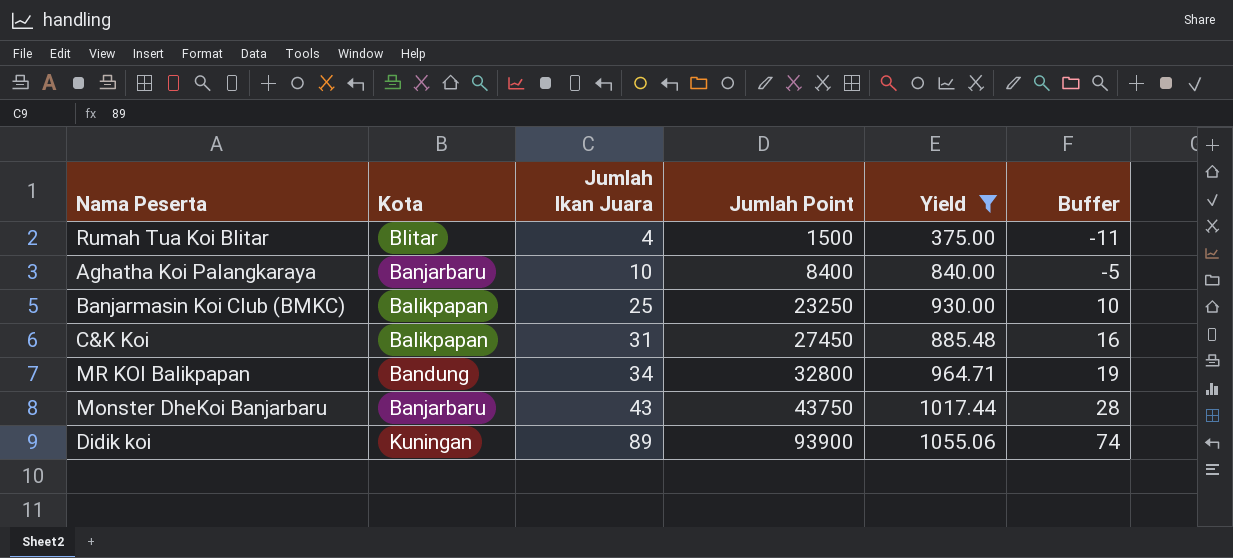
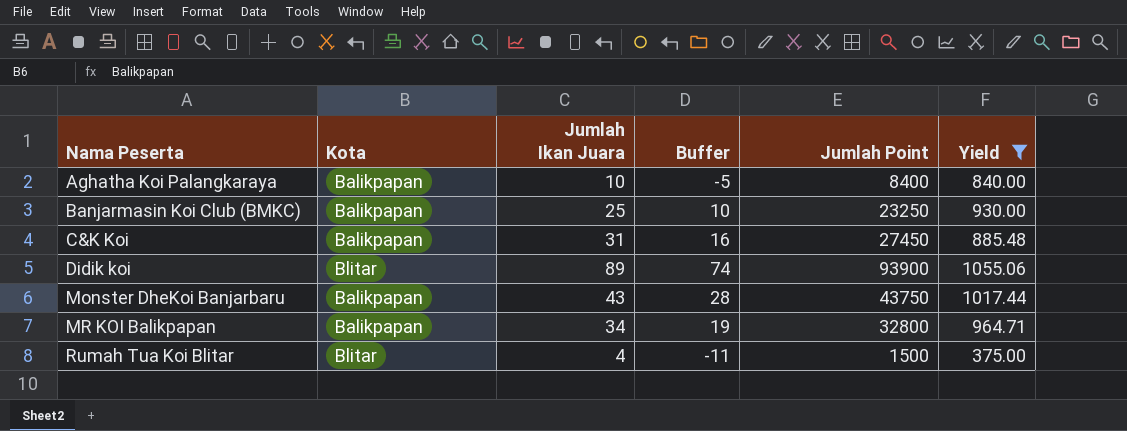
row order: Jumlah Ikan Juara ascending -> Nama Peserta ascending
column Buffer | position: 6 -> 4
Aghatha Koi Palangkaraya | Kota: Banjarbaru -> Balikpapan
Didik koi | Kota: Kuningan -> Blitar
Monster DheKoi Banjarbaru | Kota: Banjarbaru -> Balikpapan
MR KOI Balikpapan | Kota: Bandung -> Balikpapan

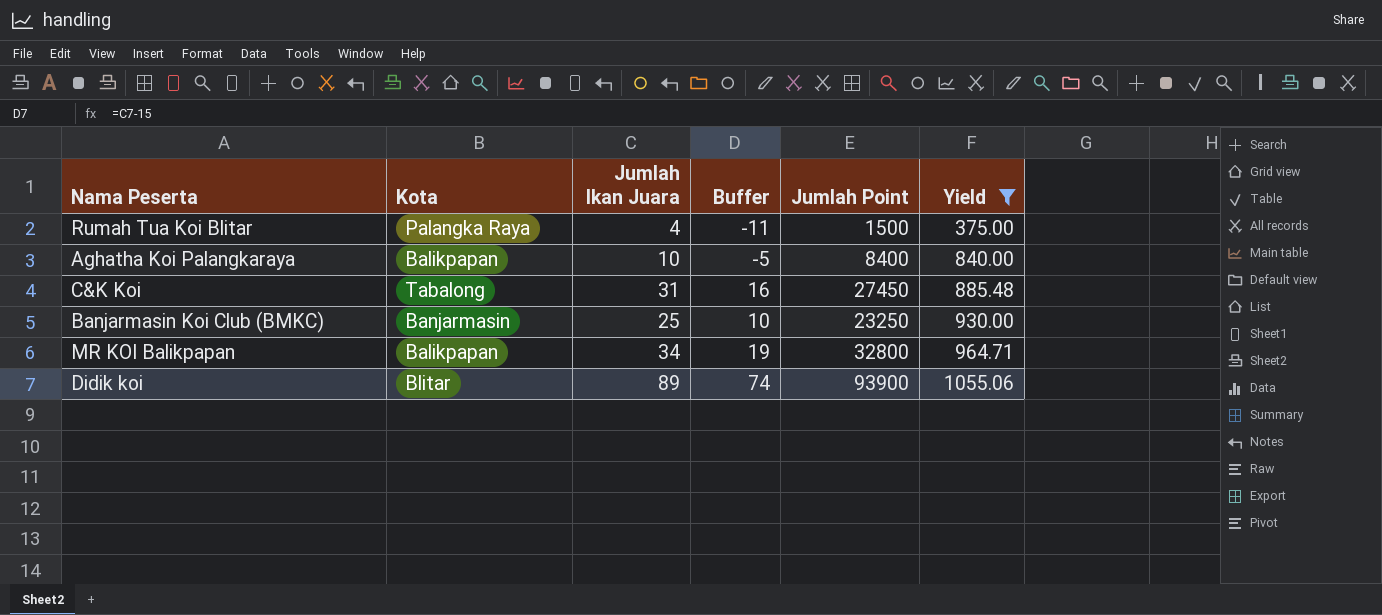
row order: Nama Peserta ascending -> Yield ascending
row Monster DheKoi Banjarbaru: Balikpapan | 43 | 28 | 43750 | 1017.44 -> none
Rumah Tua Koi Blitar | Kota: Blitar -> Palangka Raya
C&K Koi | Kota: Balikpapan -> Tabalong
Banjarmasin Koi Club (BMKC) | Kota: Balikpapan -> Banjarmasin

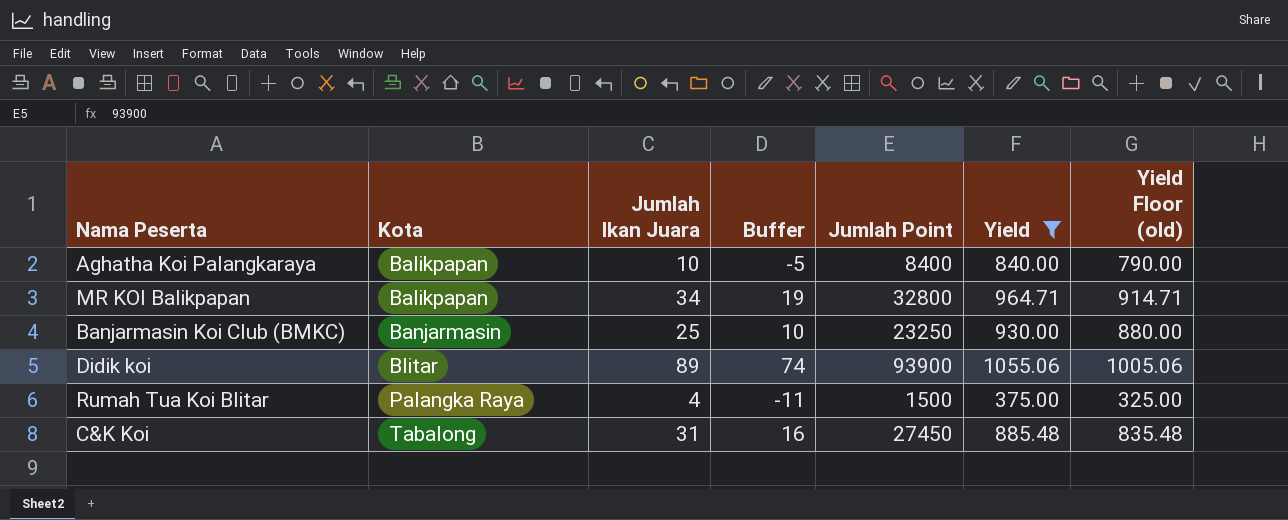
row order: Yield ascending -> Kota ascending
column Yield Floor (old) | formula: none -> [Yield] - 50

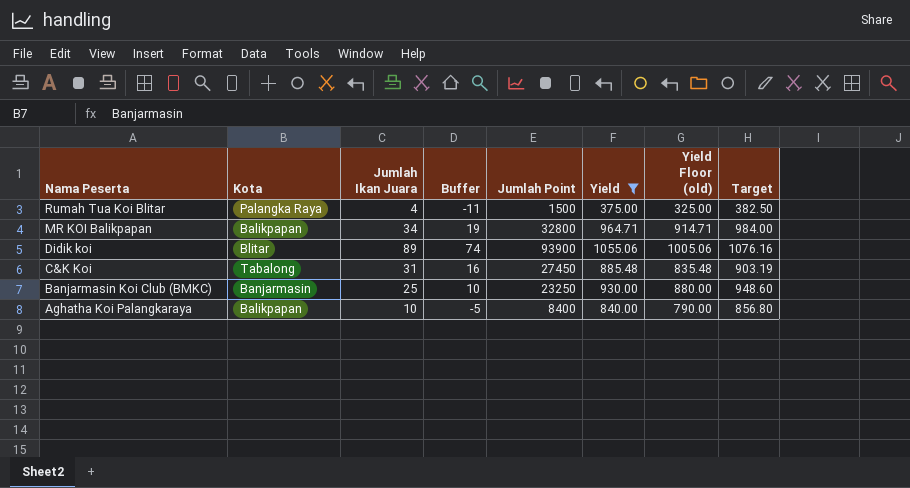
row order: Kota ascending -> Nama Peserta descending
column Target | formula: none -> [Yield] * 1.02

